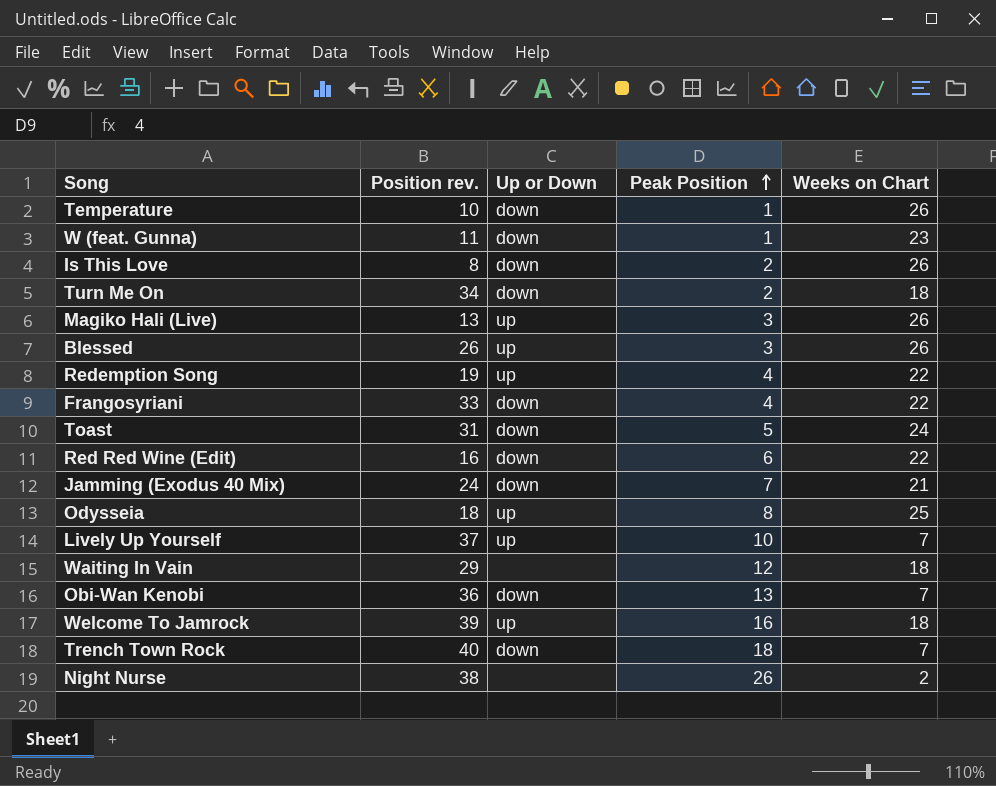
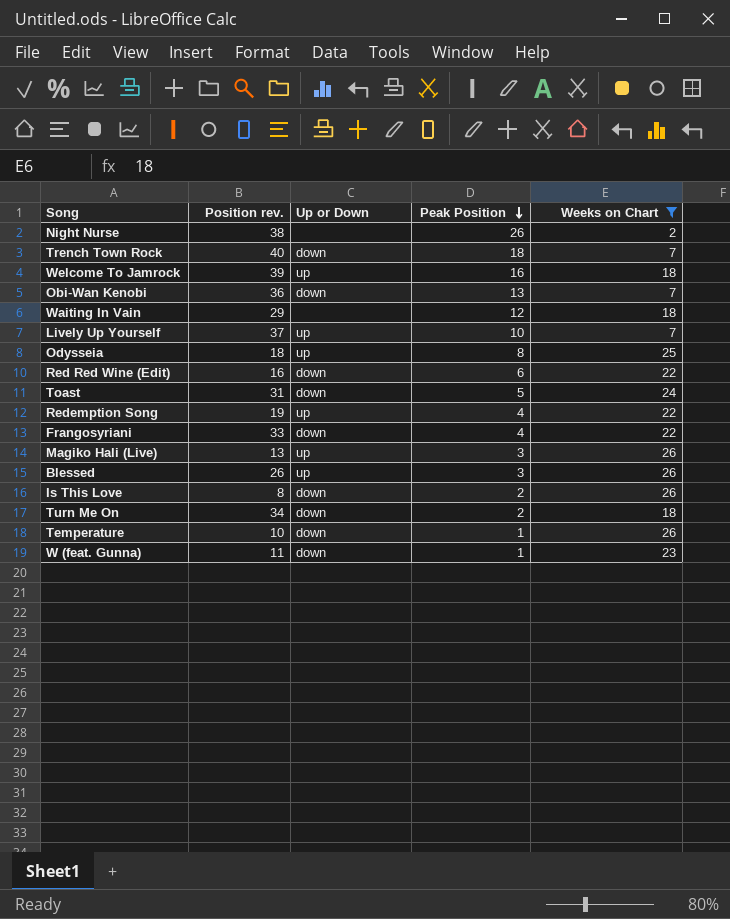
filter: none -> Weeks on Chart != 21
row order: Peak Position ascending -> Peak Position descending

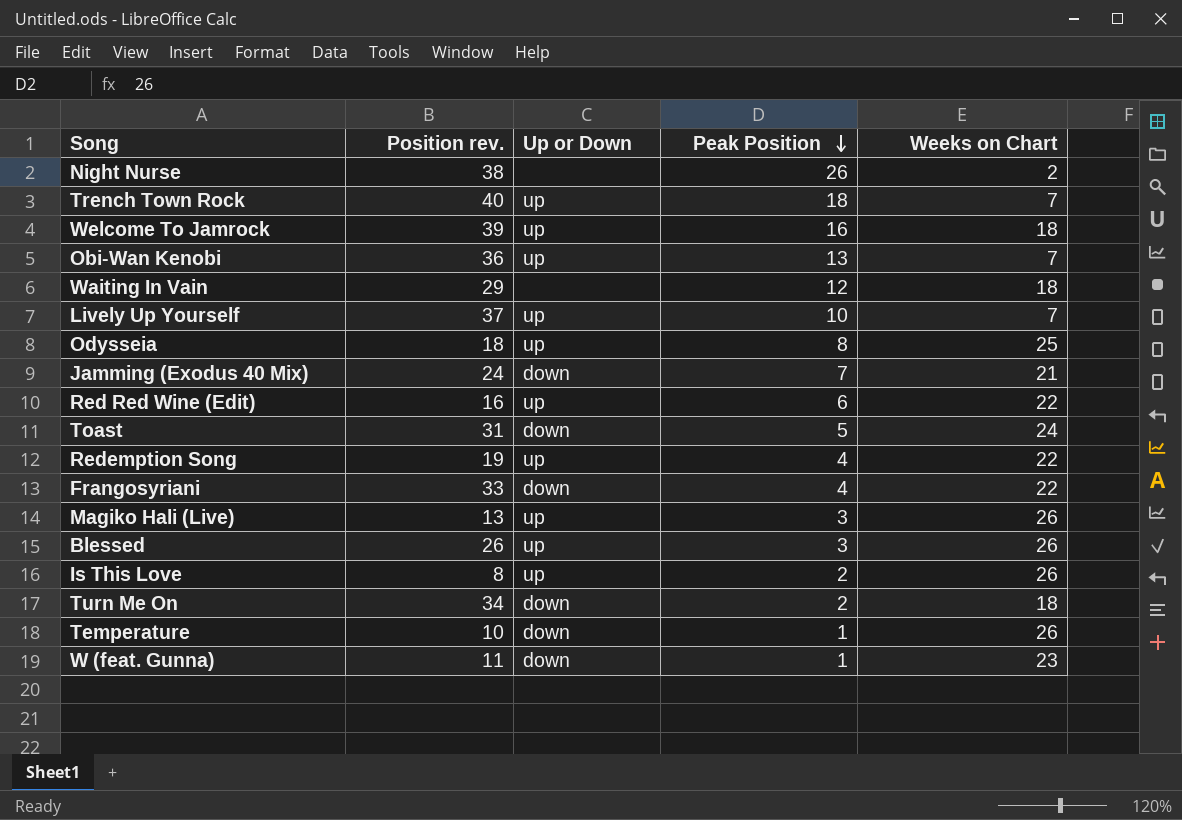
filter: Weeks on Chart != 21 -> none
Trench Town Rock | Up or Down: down -> up
Obi-Wan Kenobi | Up or Down: down -> up
Red Red Wine (Edit) | Up or Down: down -> up
Is This Love | Up or Down: down -> up

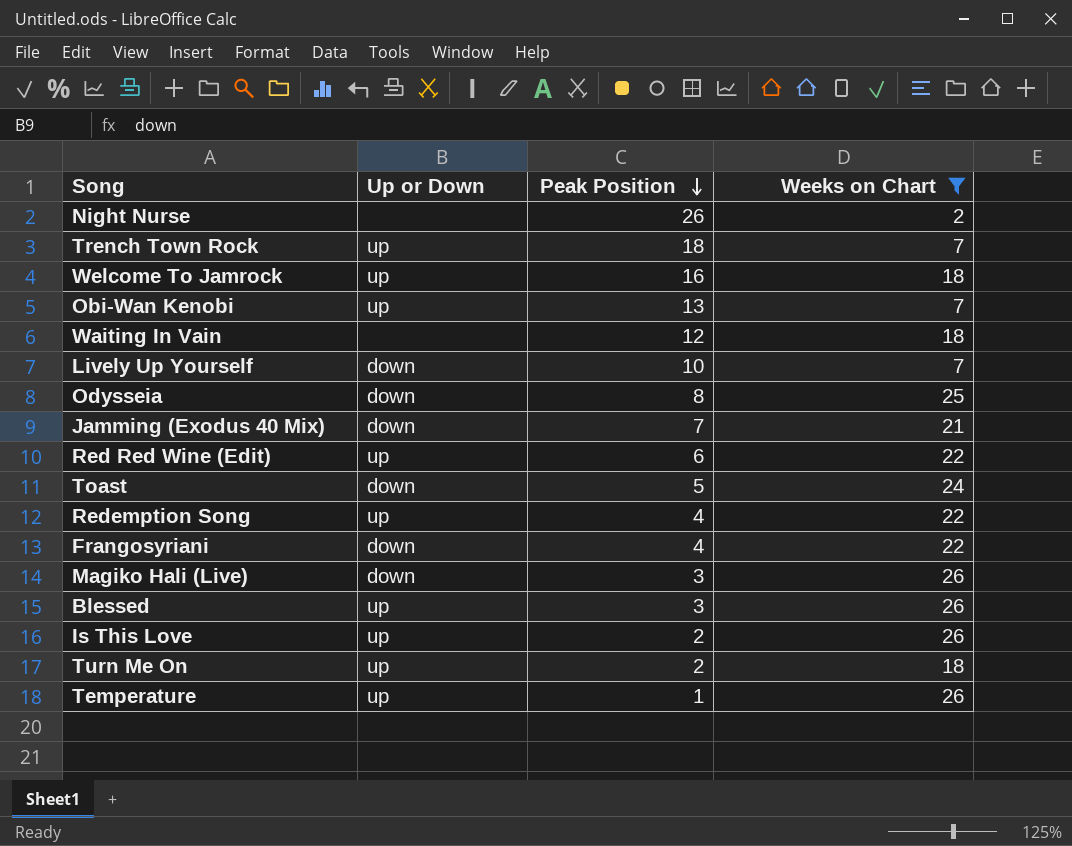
filter: none -> Weeks on Chart != 23
column Position rev. | position: 2 -> none
Lively Up Yourself | Up or Down: up -> down
Odysseia | Up or Down: up -> down
Magiko Hali (Live) | Up or Down: up -> down
Turn Me On | Up or Down: down -> up
Temperature | Up or Down: down -> up

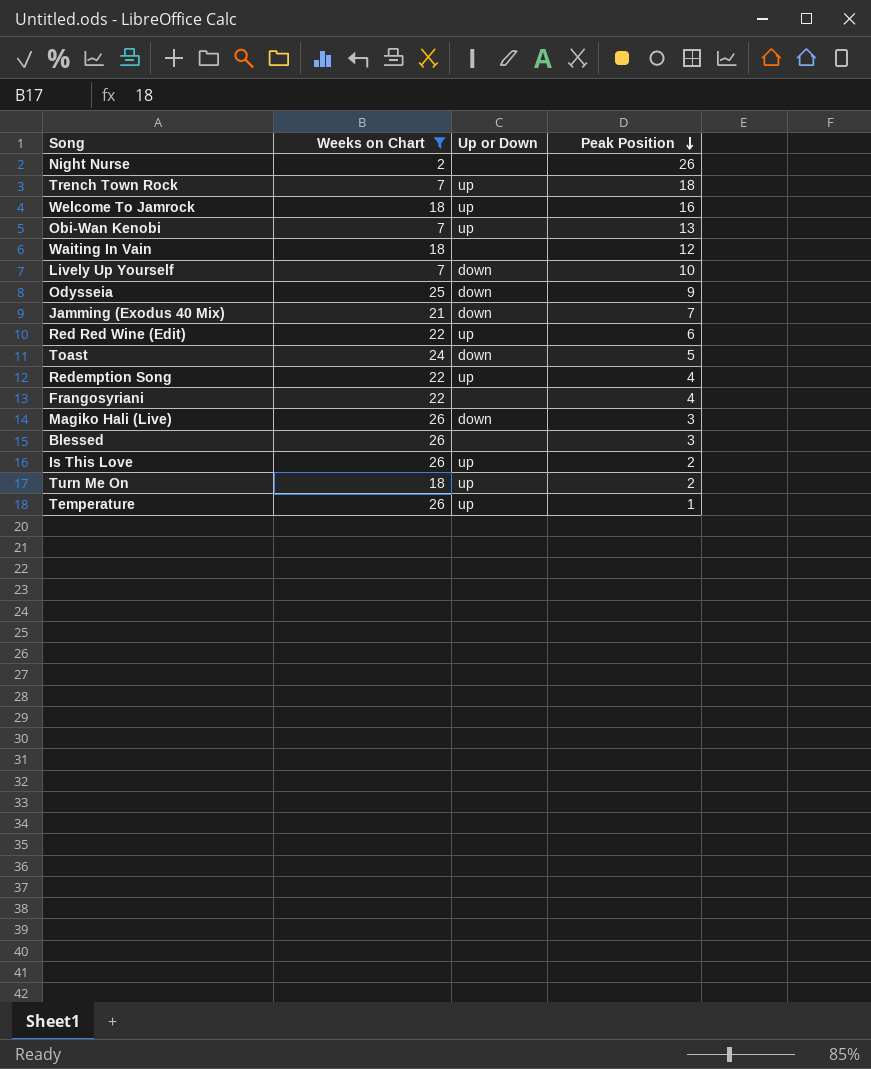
column Weeks on Chart | position: 4 -> 2
Odysseia | Peak Position: 8 -> 9
Frangosyriani | Up or Down: down -> none
Blessed | Up or Down: up -> none

